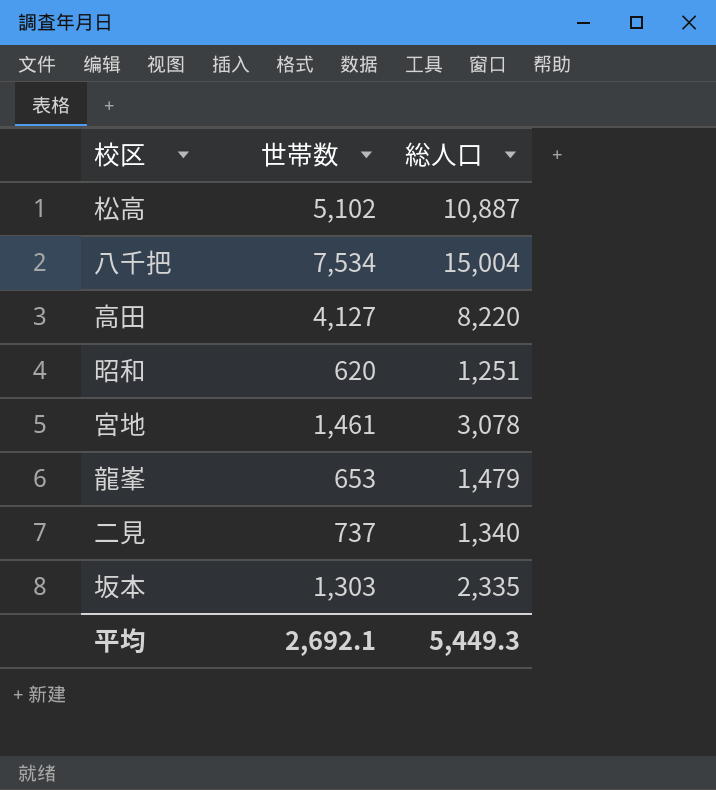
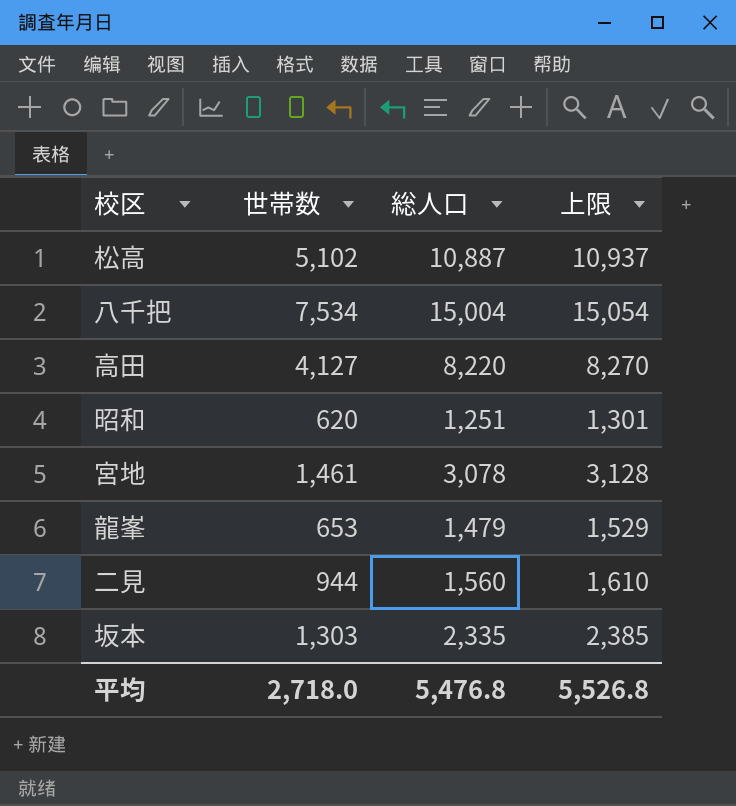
column 上限 | formula: none -> [総人口] + 50
二見 | 世帯数: 737 -> 944
二見 | 総人口: 1,340 -> 1,560
平均 | 世帯数: 2,692.1 -> 2,718.0
平均 | 総人口: 5,449.3 -> 5,476.8

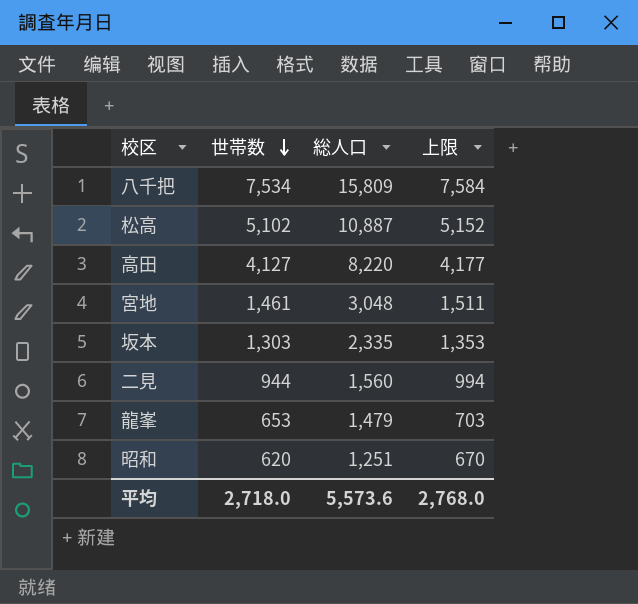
row order: none -> 世帯数 descending
column 上限 | formula: [総人口] + 50 -> [世帯数] + 50
八千把 | 総人口: 15,004 -> 15,809
宮地 | 総人口: 3,078 -> 3,048
平均 | 総人口: 5,476.8 -> 5,573.6
平均 | 上限: 5,526.8 -> 2,768.0

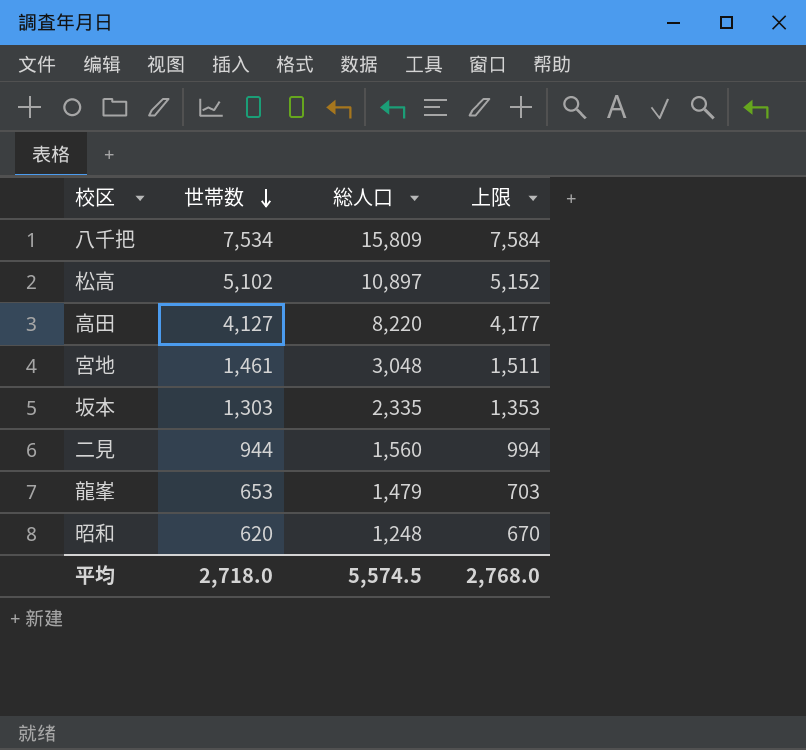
松高 | 総人口: 10,887 -> 10,897
昭和 | 総人口: 1,251 -> 1,248
平均 | 総人口: 5,573.6 -> 5,574.5

